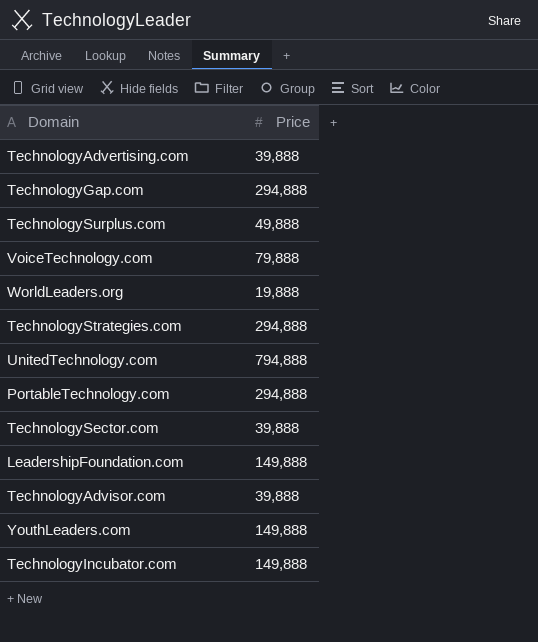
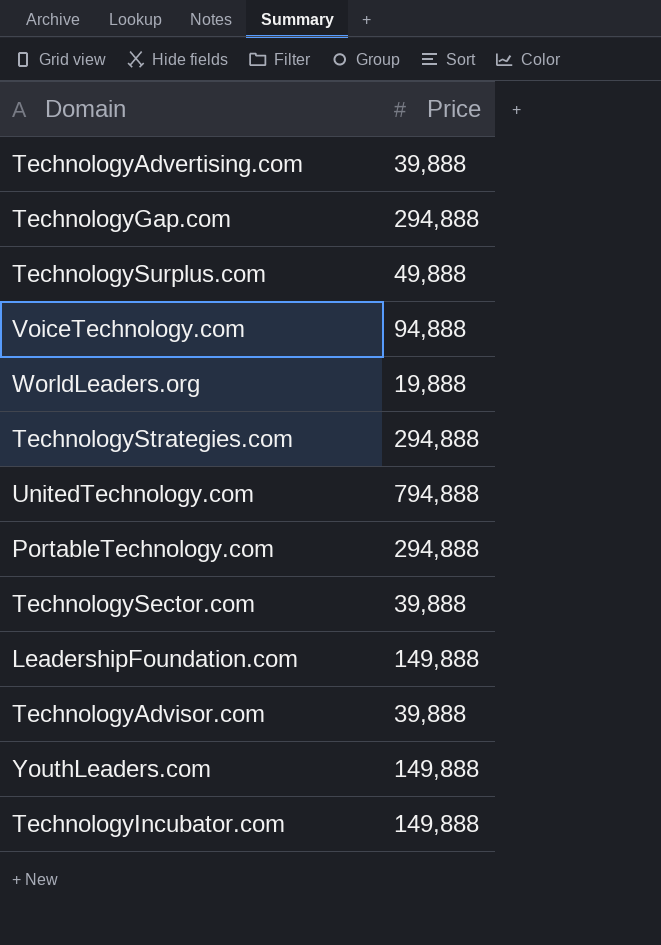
VoiceTechnology.com | Price: 79,888 -> 94,888

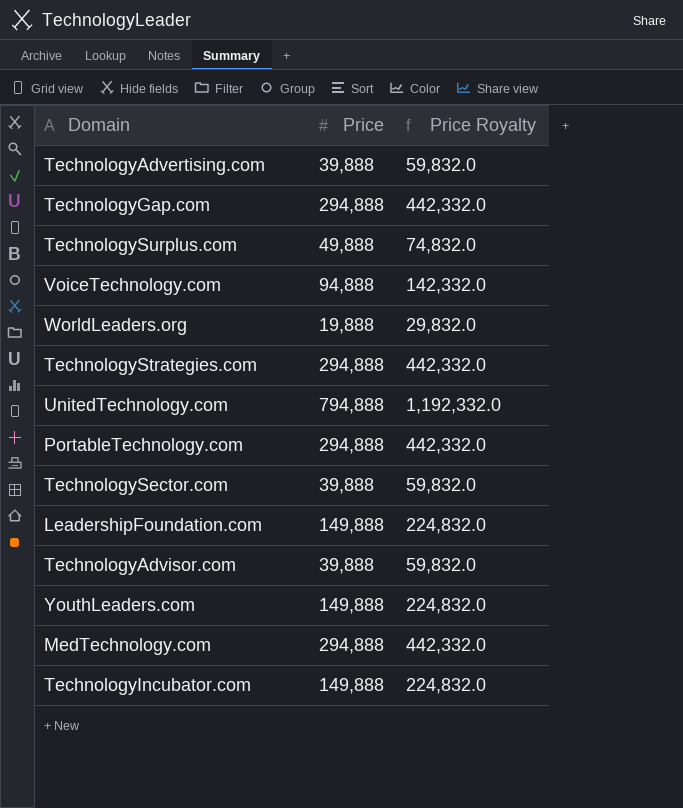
column Price Royalty | formula: none -> [Price] * 1.5
row MedTechnology.com: none -> 294,888 | 442,332.0

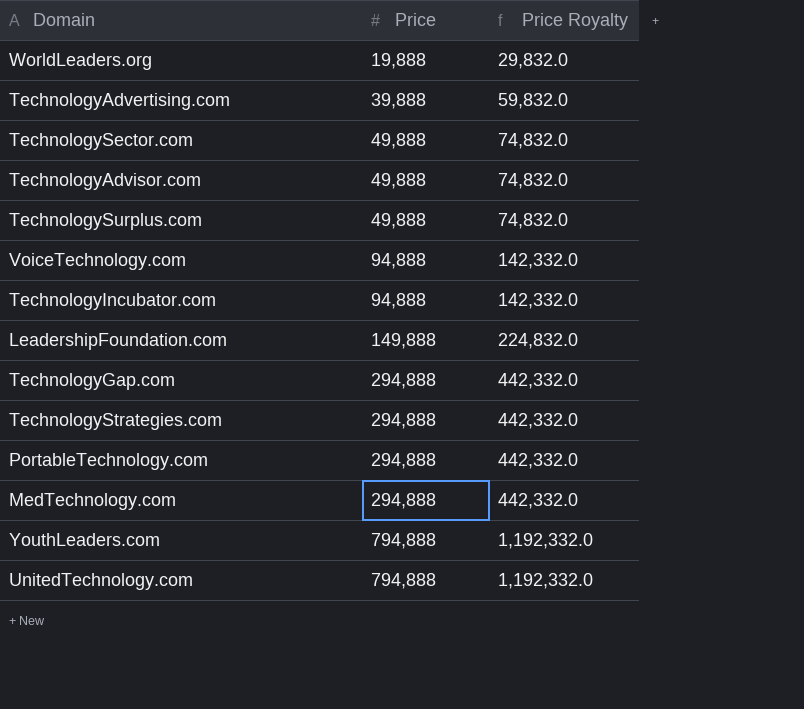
row order: none -> Price ascending
TechnologySector.com | Price: 39,888 -> 49,888
TechnologySector.com | Price Royalty: 59,832.0 -> 74,832.0
TechnologyAdvisor.com | Price: 39,888 -> 49,888
TechnologyAdvisor.com | Price Royalty: 59,832.0 -> 74,832.0
TechnologyIncubator.com | Price: 149,888 -> 94,888
TechnologyIncubator.com | Price Royalty: 224,832.0 -> 142,332.0
YouthLeaders.com | Price: 149,888 -> 794,888
YouthLeaders.com | Price Royalty: 224,832.0 -> 1,192,332.0

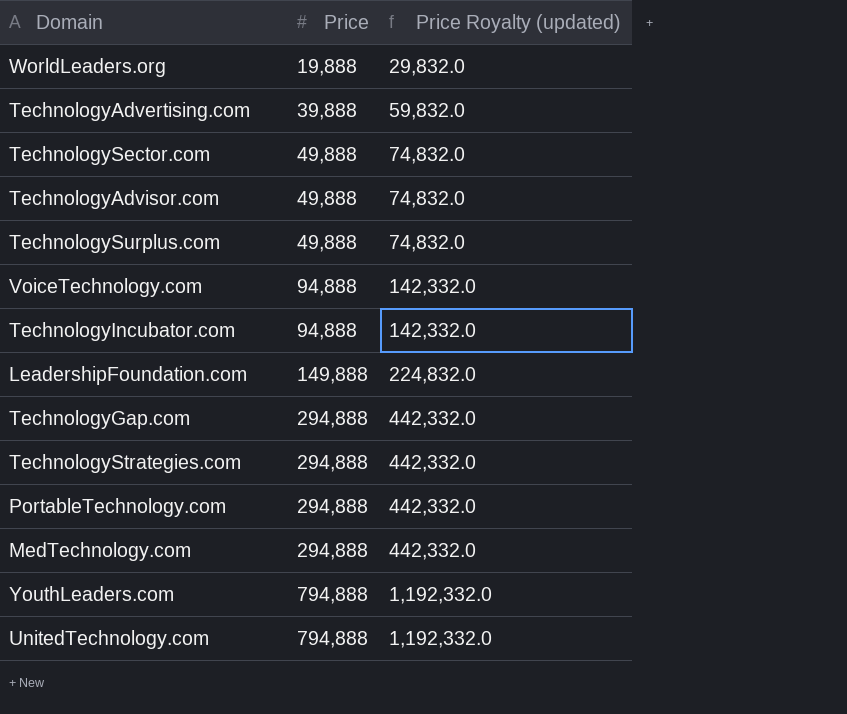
column name: Price Royalty -> Price Royalty (updated)

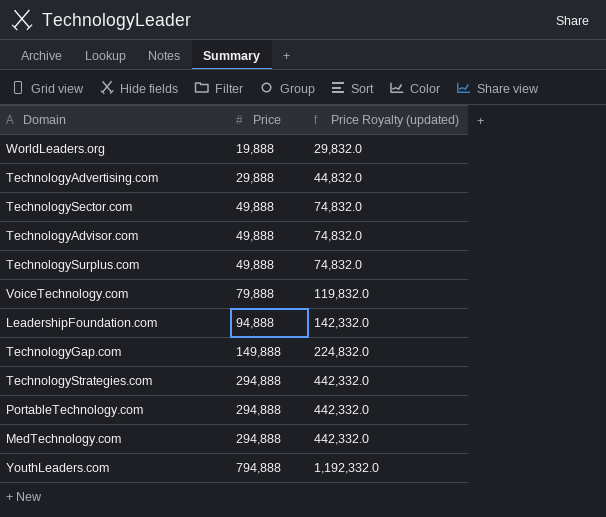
row TechnologyIncubator.com: 94,888 | 142,332.0 -> none
row UnitedTechnology.com: 794,888 | 1,192,332.0 -> none
TechnologyAdvertising.com | Price: 39,888 -> 29,888
TechnologyAdvertising.com | Price Royalty (updated): 59,832.0 -> 44,832.0
VoiceTechnology.com | Price: 94,888 -> 79,888
VoiceTechnology.com | Price Royalty (updated): 142,332.0 -> 119,832.0
LeadershipFoundation.com | Price: 149,888 -> 94,888
LeadershipFoundation.com | Price Royalty (updated): 224,832.0 -> 142,332.0
TechnologyGap.com | Price: 294,888 -> 149,888
TechnologyGap.com | Price Royalty (updated): 442,332.0 -> 224,832.0

